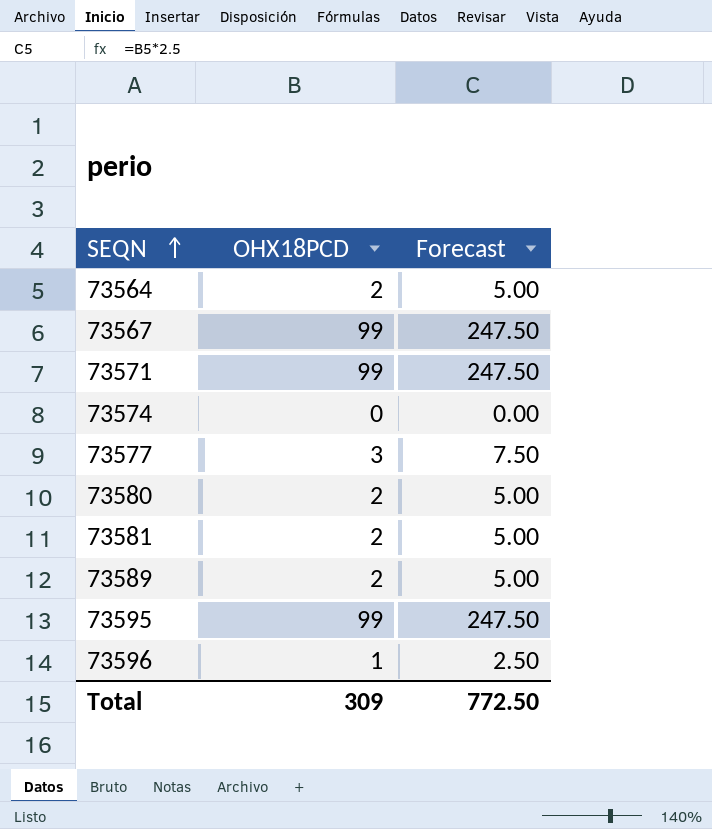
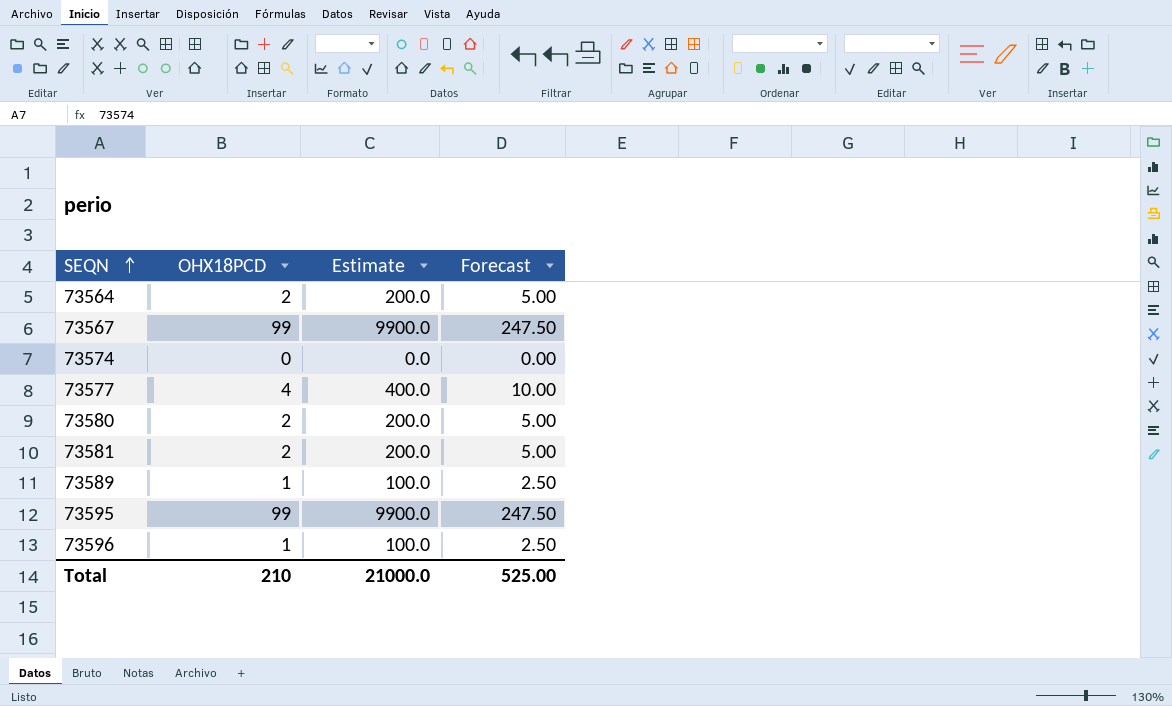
column Estimate | formula: none -> [OHX18PCD] * 100
row 73571: 99 | 247.50 -> none
73577 | OHX18PCD: 3 -> 4
73577 | Forecast: 7.50 -> 10.00
73589 | OHX18PCD: 2 -> 1
73589 | Forecast: 5.00 -> 2.50
Total | OHX18PCD: 309 -> 210
Total | Forecast: 772.50 -> 525.00

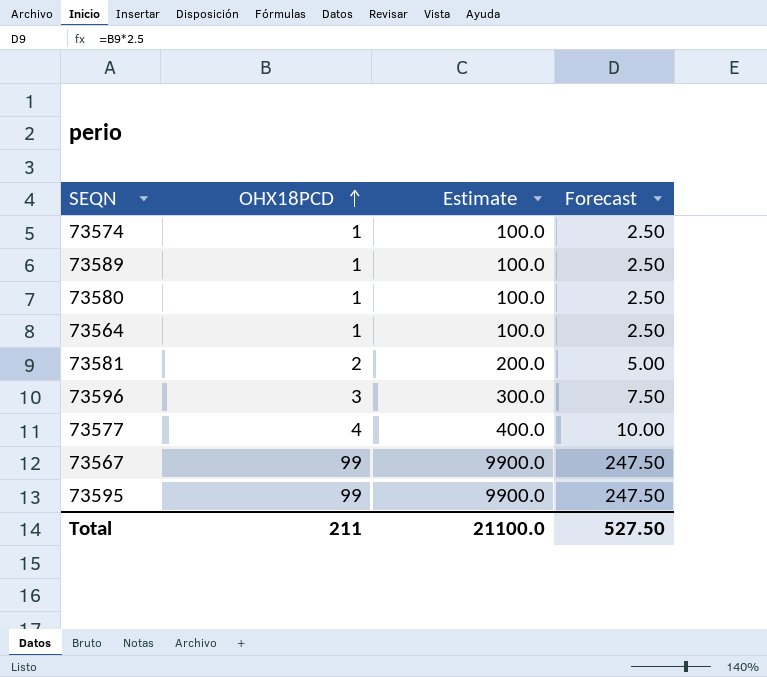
row order: SEQN ascending -> OHX18PCD ascending
73574 | OHX18PCD: 0 -> 1
73574 | Estimate: 0.0 -> 100.0
73574 | Forecast: 0.00 -> 2.50
73580 | OHX18PCD: 2 -> 1
73580 | Estimate: 200.0 -> 100.0
73580 | Forecast: 5.00 -> 2.50
73564 | OHX18PCD: 2 -> 1
73564 | Estimate: 200.0 -> 100.0
73564 | Forecast: 5.00 -> 2.50
73596 | OHX18PCD: 1 -> 3
73596 | Estimate: 100.0 -> 300.0
73596 | Forecast: 2.50 -> 7.50
Total | OHX18PCD: 210 -> 211
Total | Estimate: 21000.0 -> 21100.0
Total | Forecast: 525.00 -> 527.50

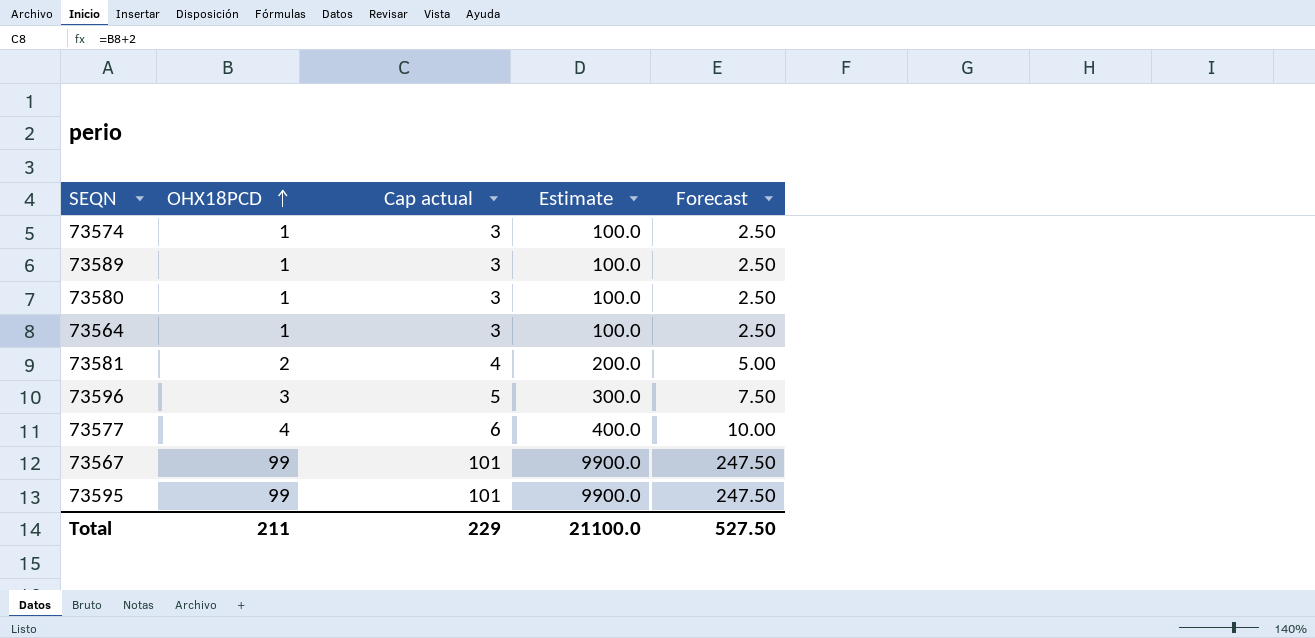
column Cap actual | formula: none -> [OHX18PCD] + 2

